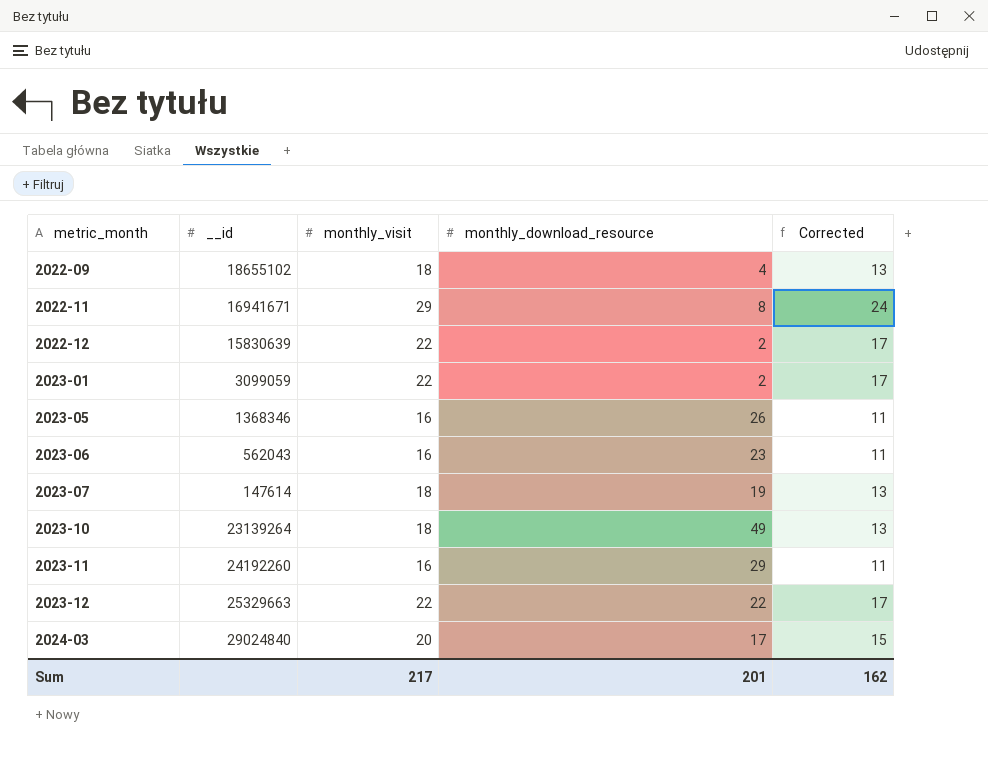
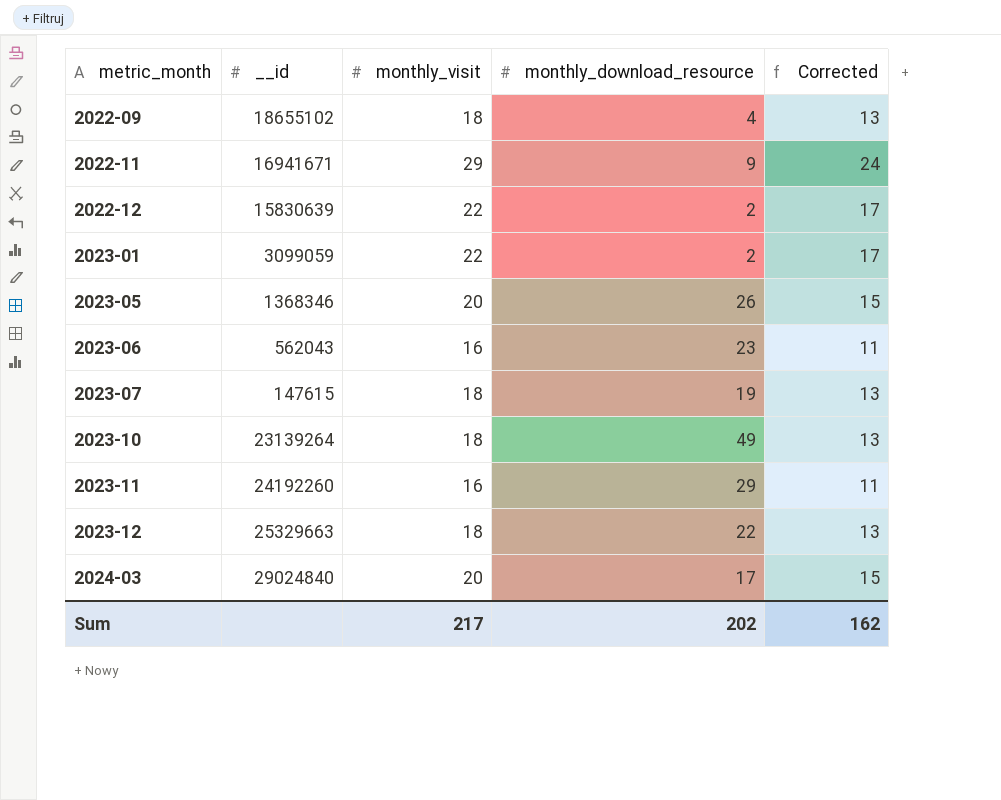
2022-11 | monthly_download_resource: 8 -> 9
2023-05 | monthly_visit: 16 -> 20
2023-05 | Corrected: 11 -> 15
2023-07 | __id: 147614 -> 147615
2023-12 | monthly_visit: 22 -> 18
2023-12 | Corrected: 17 -> 13
Sum | monthly_download_resource: 201 -> 202

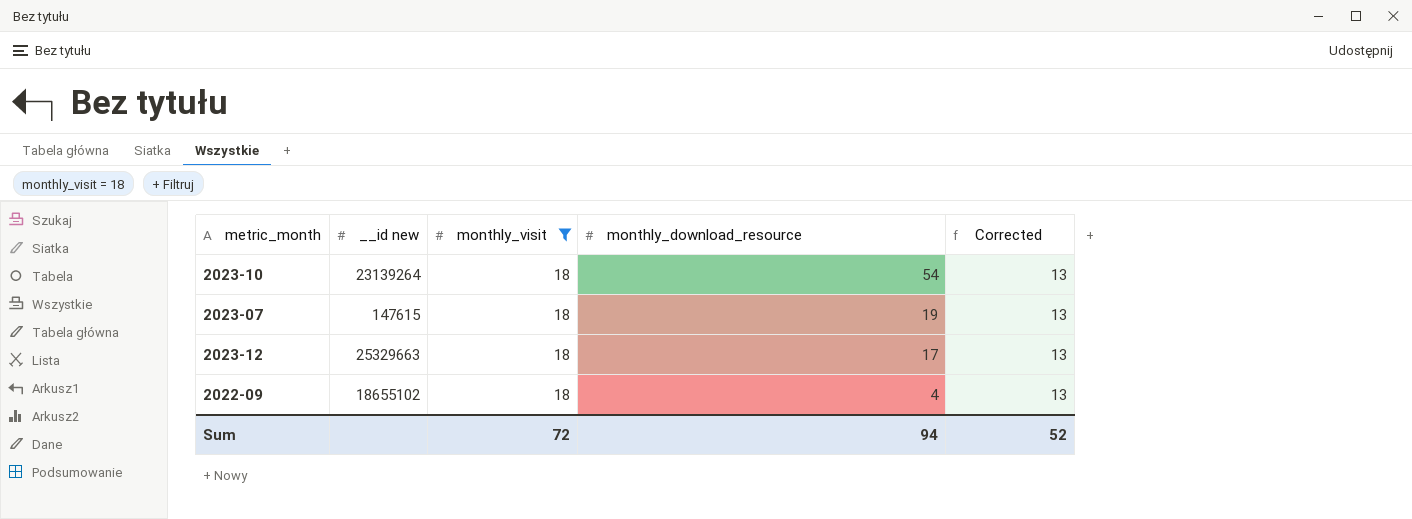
filter: none -> monthly_visit = 18
row order: metric_month ascending -> monthly_download_resource descending
column name: __id -> __id new
2023-10 | monthly_download_resource: 49 -> 54
2023-12 | monthly_download_resource: 22 -> 17
Sum | monthly_visit: 217 -> 72
Sum | monthly_download_resource: 202 -> 94
Sum | Corrected: 162 -> 52

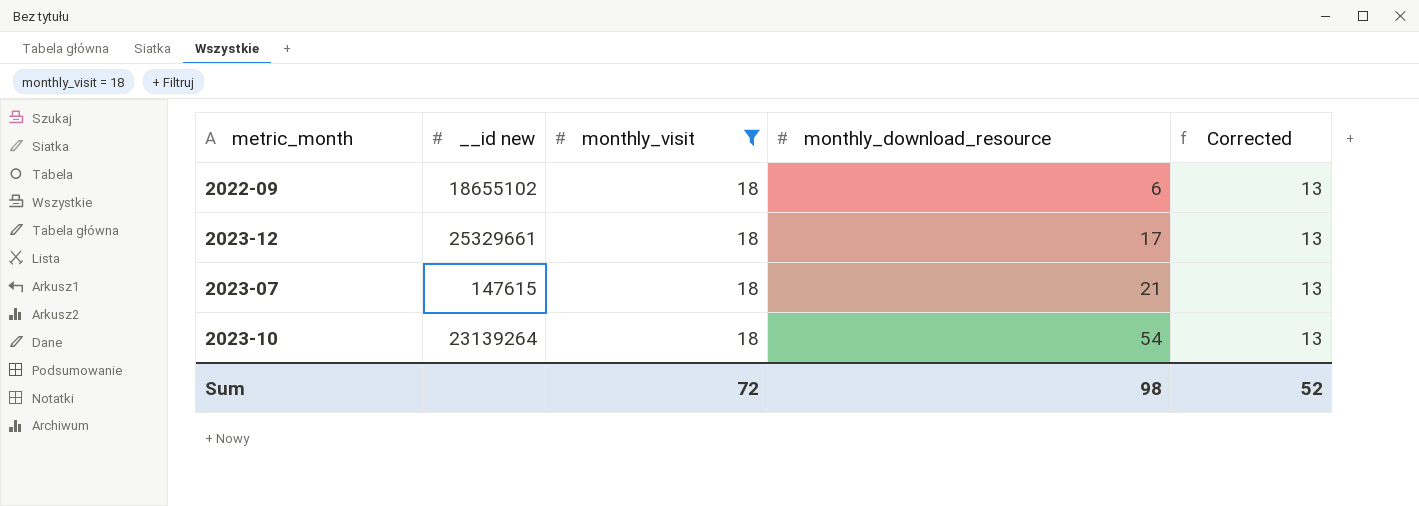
row order: monthly_download_resource descending -> monthly_download_resource ascending
2022-09 | monthly_download_resource: 4 -> 6
2023-12 | __id new: 25329663 -> 25329661
2023-07 | monthly_download_resource: 19 -> 21
Sum | monthly_download_resource: 94 -> 98

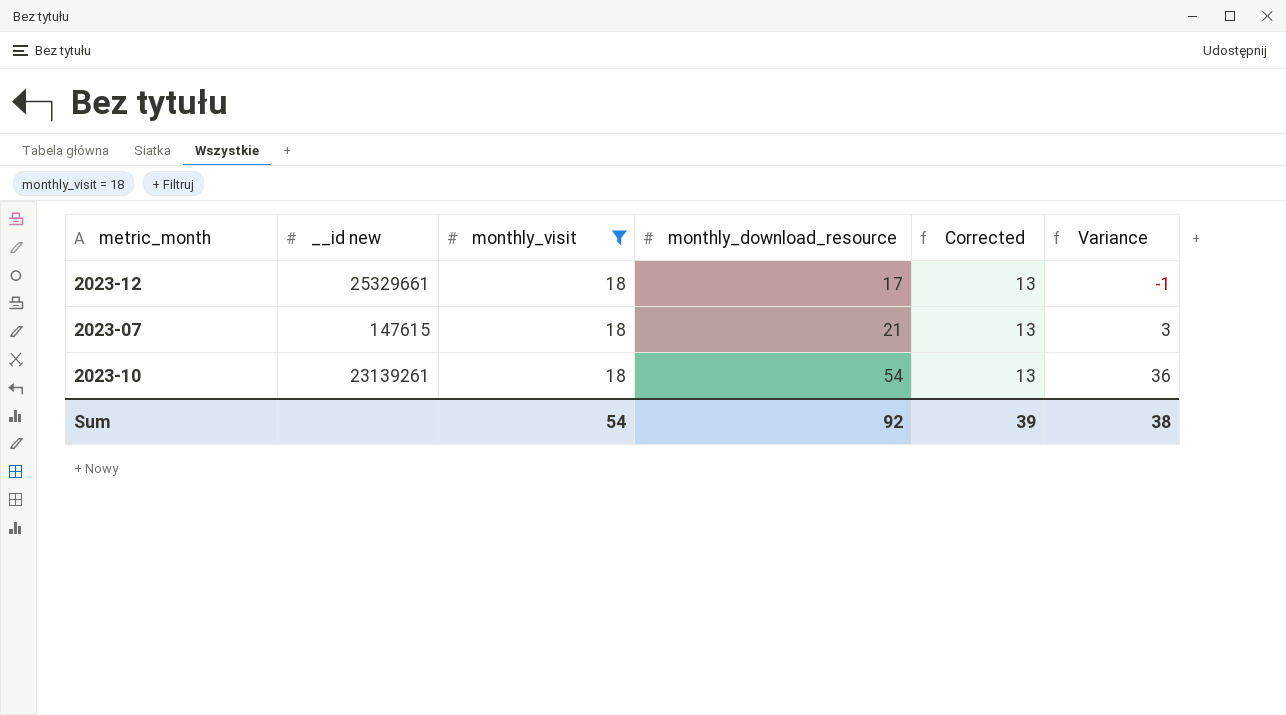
column Variance | formula: none -> [monthly_download_resource] - [monthly_visit]
row 2022-09: 18655102 | 18 | 6 | 13 -> none
2023-10 | __id new: 23139264 -> 23139261
Sum | monthly_visit: 72 -> 54
Sum | monthly_download_resource: 98 -> 92
Sum | Corrected: 52 -> 39

